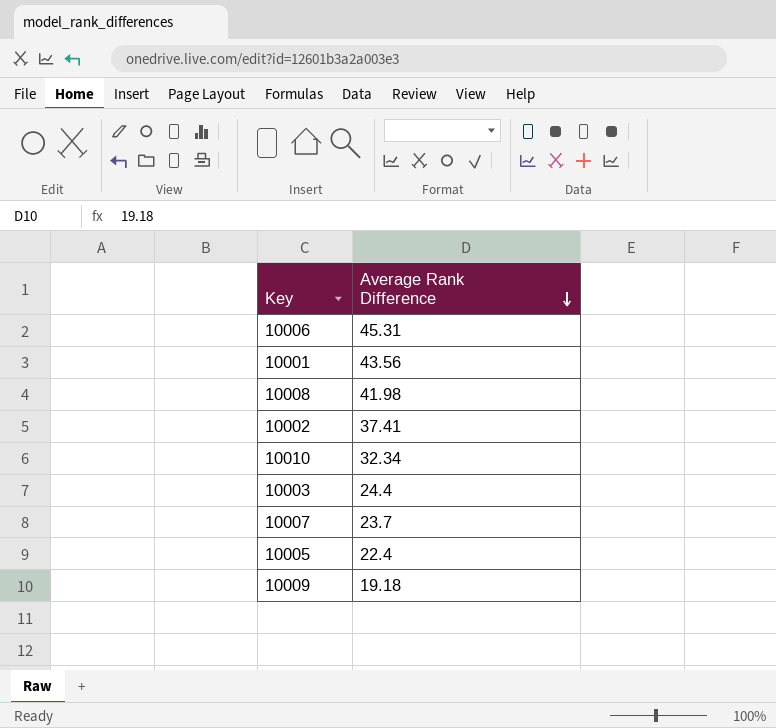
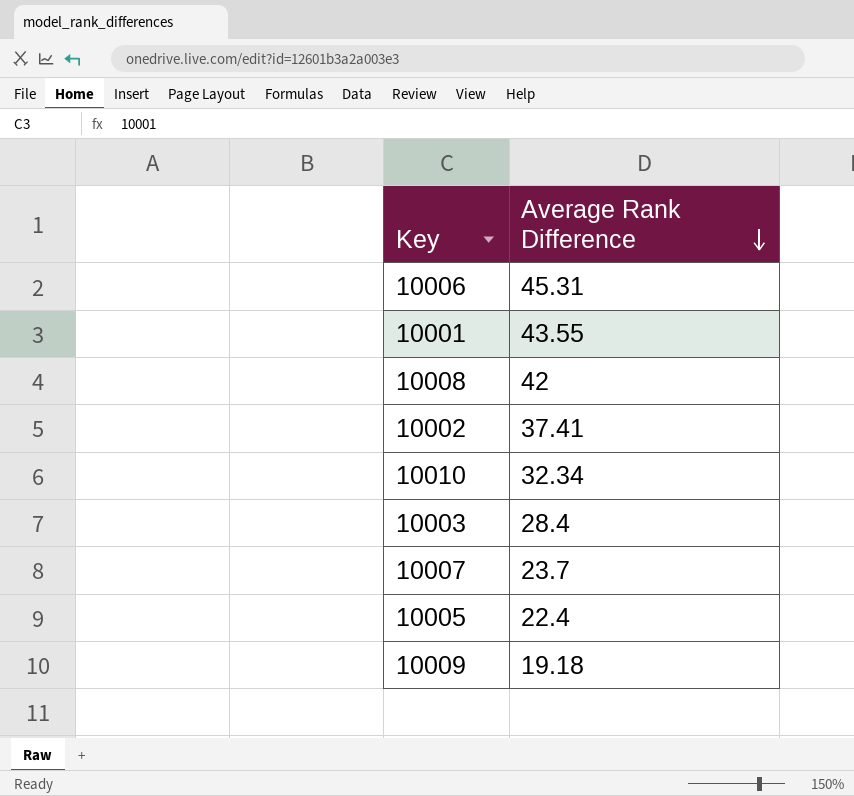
10001 | Average Rank Difference: 43.56 -> 43.55
10008 | Average Rank Difference: 41.98 -> 42
10003 | Average Rank Difference: 24.4 -> 28.4

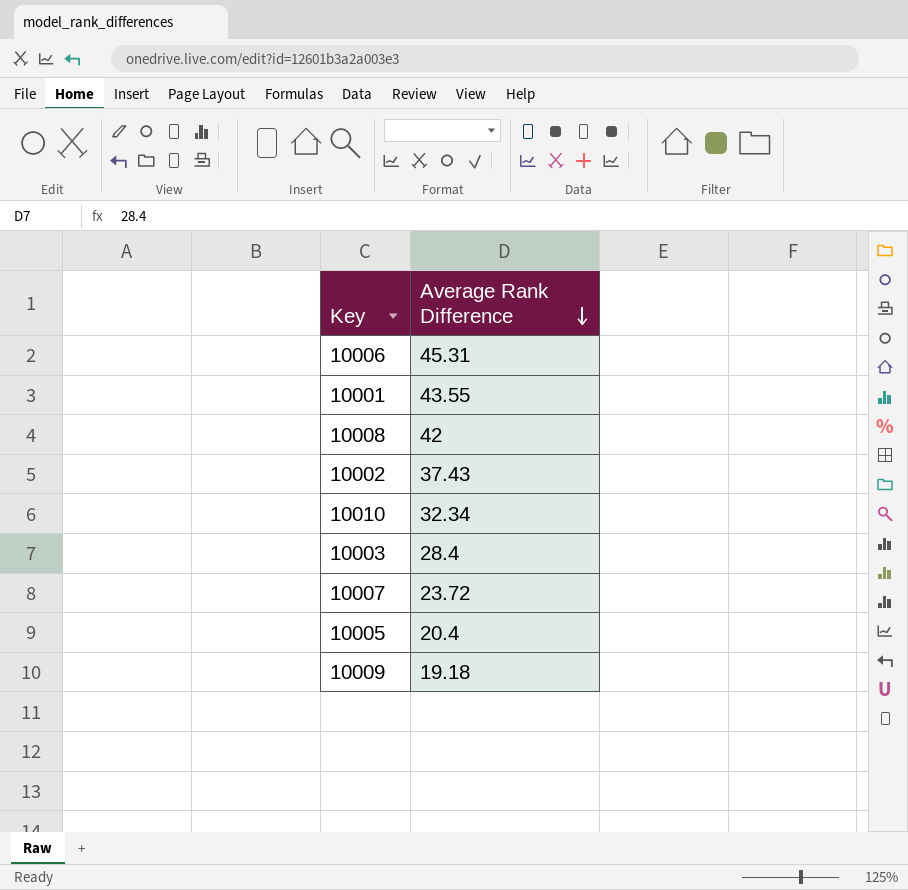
10002 | Average Rank Difference: 37.41 -> 37.43
10007 | Average Rank Difference: 23.7 -> 23.72
10005 | Average Rank Difference: 22.4 -> 20.4

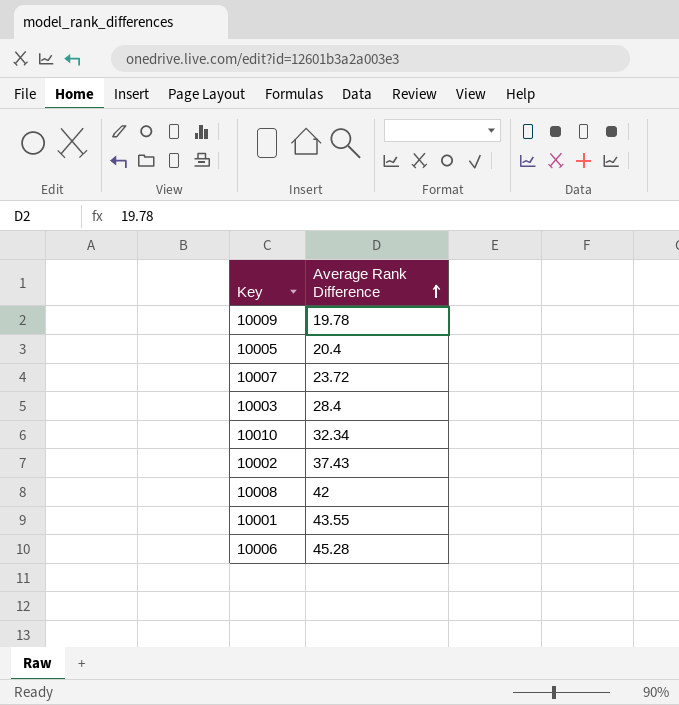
row order: Average Rank Difference descending -> Average Rank Difference ascending
10009 | Average Rank Difference: 19.18 -> 19.78
10006 | Average Rank Difference: 45.31 -> 45.28

